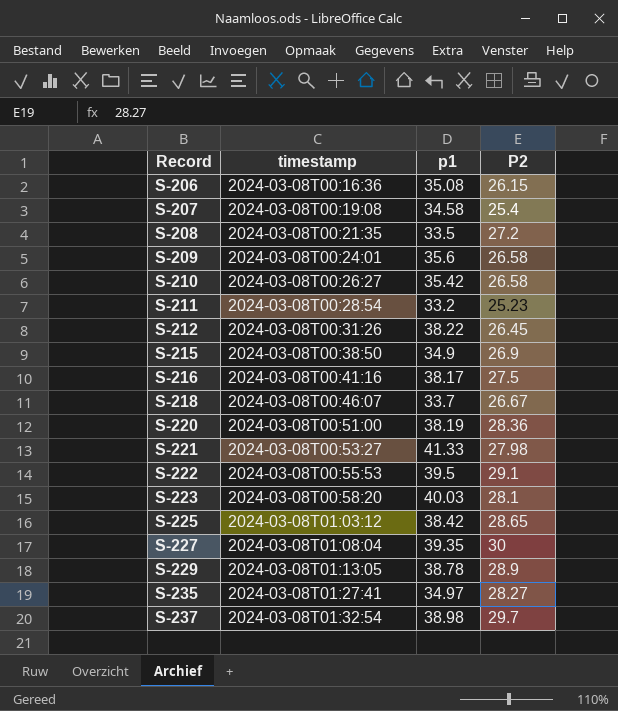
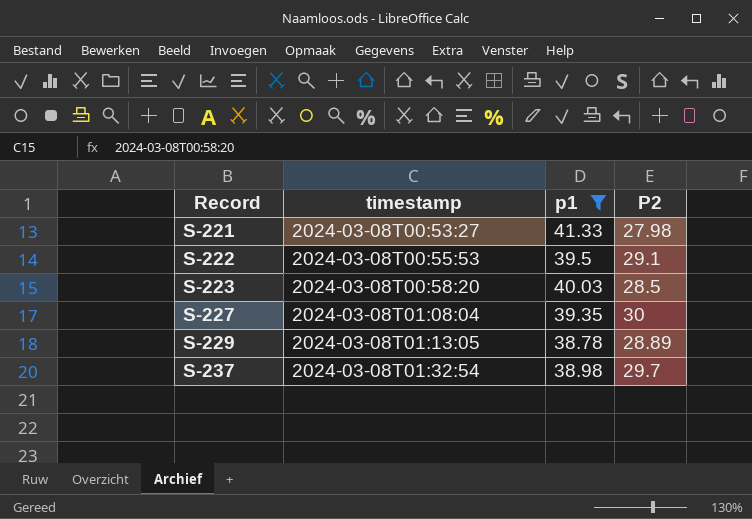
filter: none -> p1 >= 38.78
S-223 | P2: 28.1 -> 28.5
S-229 | P2: 28.9 -> 28.89

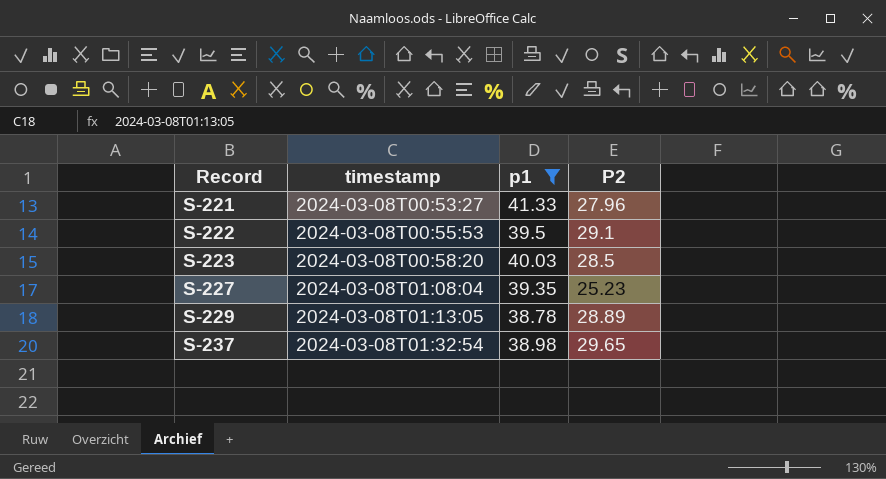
S-221 | P2: 27.98 -> 27.96
S-227 | P2: 30 -> 25.23
S-237 | P2: 29.7 -> 29.65

